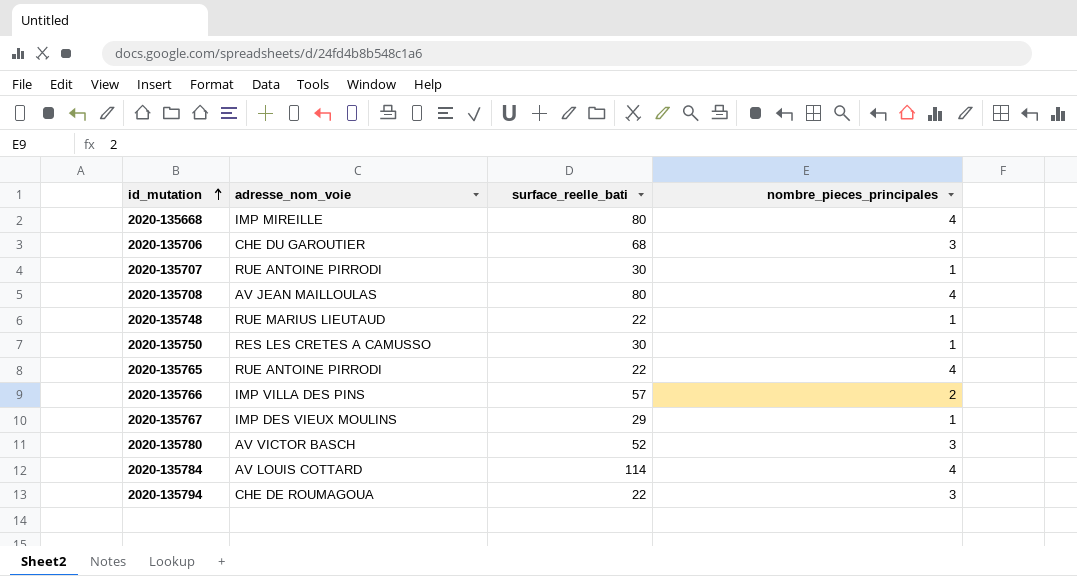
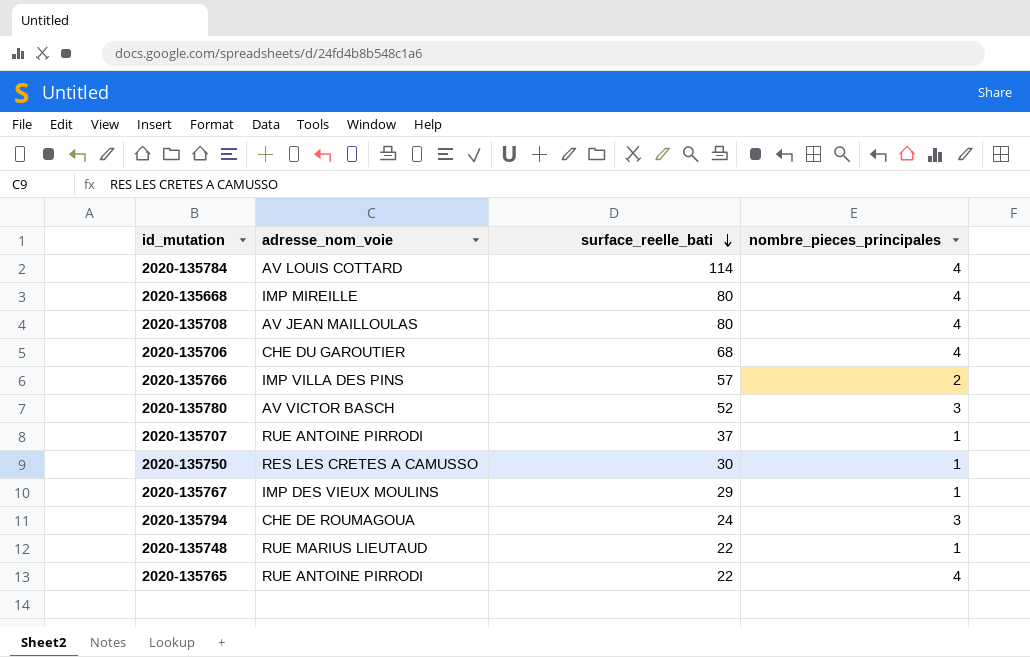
row order: id_mutation ascending -> surface_reelle_bati descending
2020-135706 | nombre_pieces_principales: 3 -> 4
2020-135707 | surface_reelle_bati: 30 -> 37
2020-135794 | surface_reelle_bati: 22 -> 24

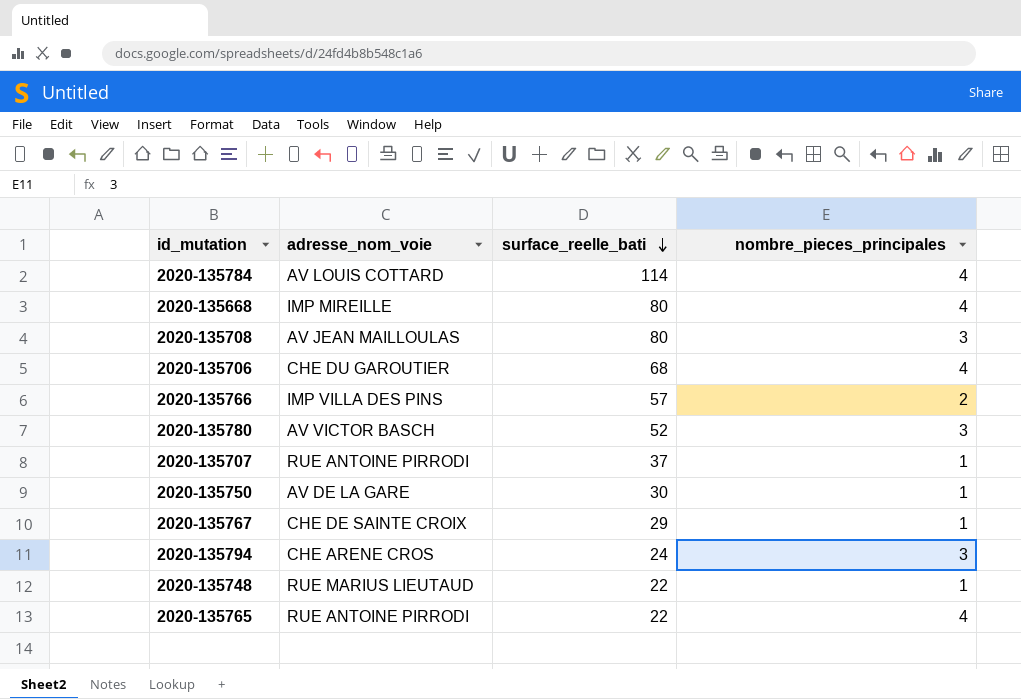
2020-135708 | nombre_pieces_principales: 4 -> 3
2020-135750 | adresse_nom_voie: RES LES CRETES A CAMUSSO -> AV DE LA GARE
2020-135767 | adresse_nom_voie: IMP DES VIEUX MOULINS -> CHE DE SAINTE CROIX
2020-135794 | adresse_nom_voie: CHE DE ROUMAGOUA -> CHE ARENE CROS

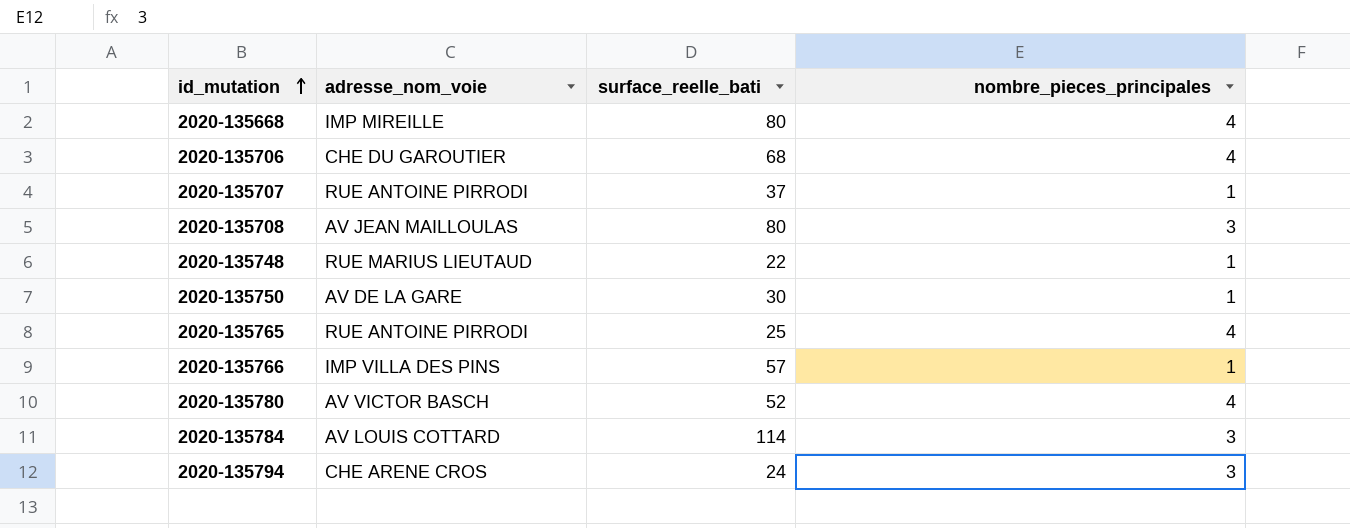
row order: surface_reelle_bati descending -> id_mutation ascending
row 2020-135767: CHE DE SAINTE CROIX | 29 | 1 -> none
2020-135765 | surface_reelle_bati: 22 -> 25
2020-135766 | nombre_pieces_principales: 2 -> 1
2020-135780 | nombre_pieces_principales: 3 -> 4
2020-135784 | nombre_pieces_principales: 4 -> 3

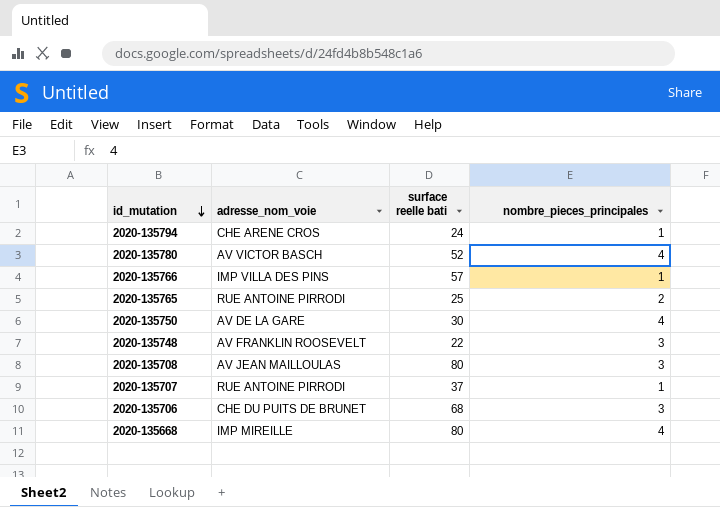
row order: id_mutation ascending -> id_mutation descending
column name: surface_reelle_bati -> surface reelle bati
row 2020-135784: AV LOUIS COTTARD | 114 | 3 -> none
2020-135794 | nombre_pieces_principales: 3 -> 1
2020-135765 | nombre_pieces_principales: 4 -> 2
2020-135750 | nombre_pieces_principales: 1 -> 4
2020-135748 | adresse_nom_voie: RUE MARIUS LIEUTAUD -> AV FRANKLIN ROOSEVELT
2020-135748 | nombre_pieces_principales: 1 -> 3
2020-135706 | adresse_nom_voie: CHE DU GAROUTIER -> CHE DU PUITS DE BRUNET
2020-135706 | nombre_pieces_principales: 4 -> 3

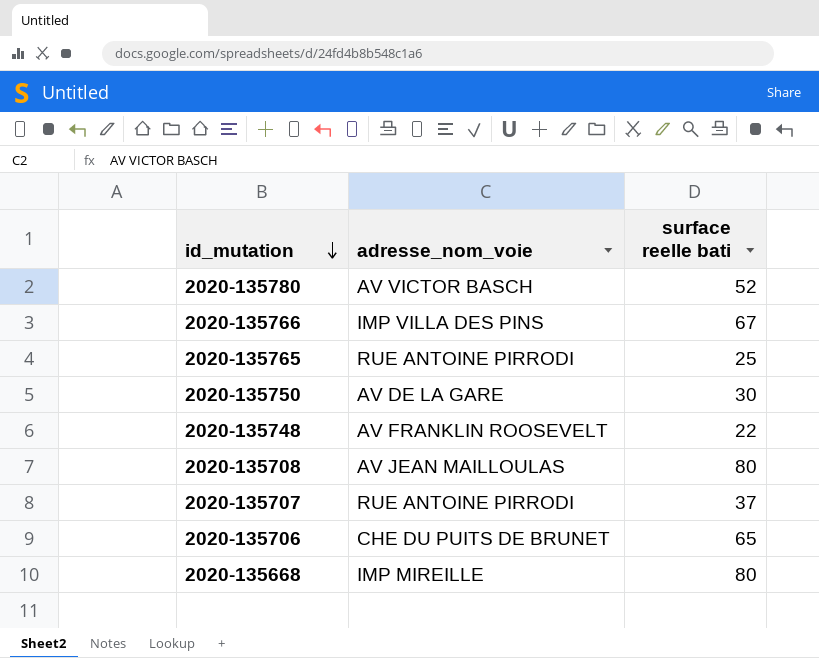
column nombre_pieces_principales | position: 4 -> none
row 2020-135794: CHE ARENE CROS | 24 | 1 -> none
2020-135766 | surface reelle bati: 57 -> 67
2020-135706 | surface reelle bati: 68 -> 65

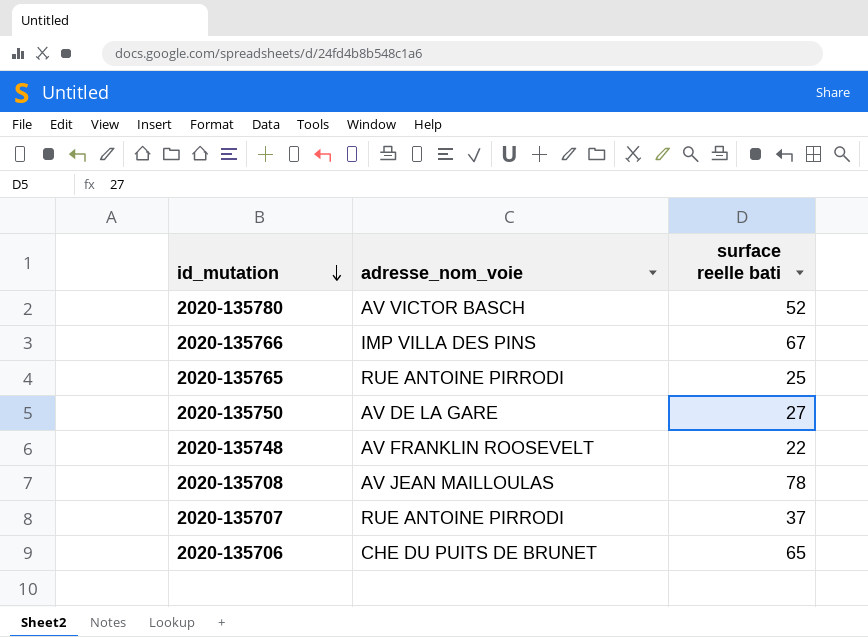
row 2020-135668: IMP MIREILLE | 80 -> none
2020-135750 | surface reelle bati: 30 -> 27
2020-135708 | surface reelle bati: 80 -> 78

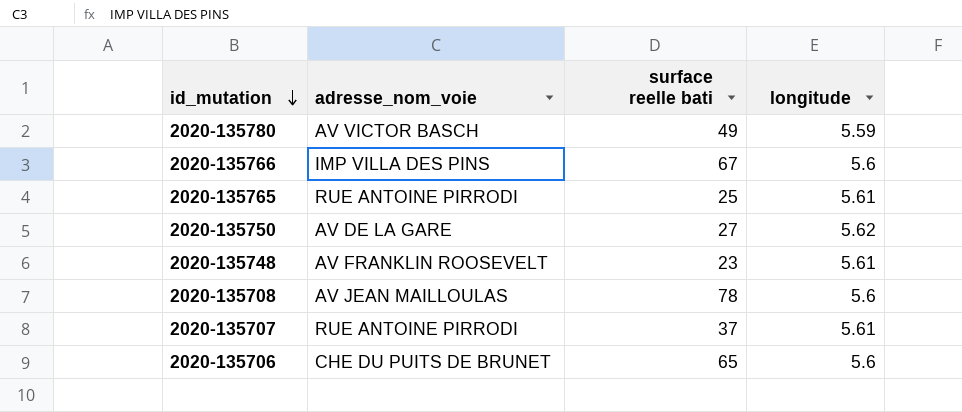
column longitude | position: none -> 4
2020-135780 | surface reelle bati: 52 -> 49
2020-135748 | surface reelle bati: 22 -> 23

